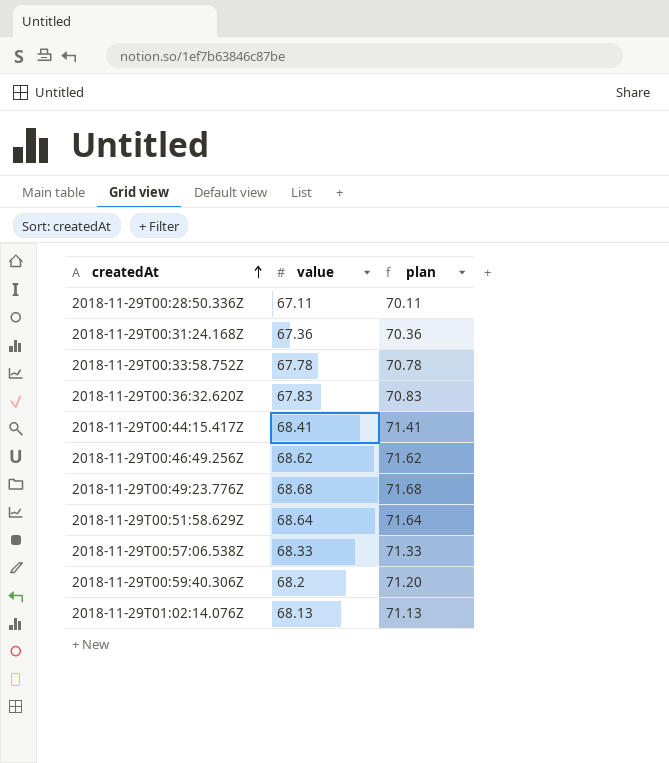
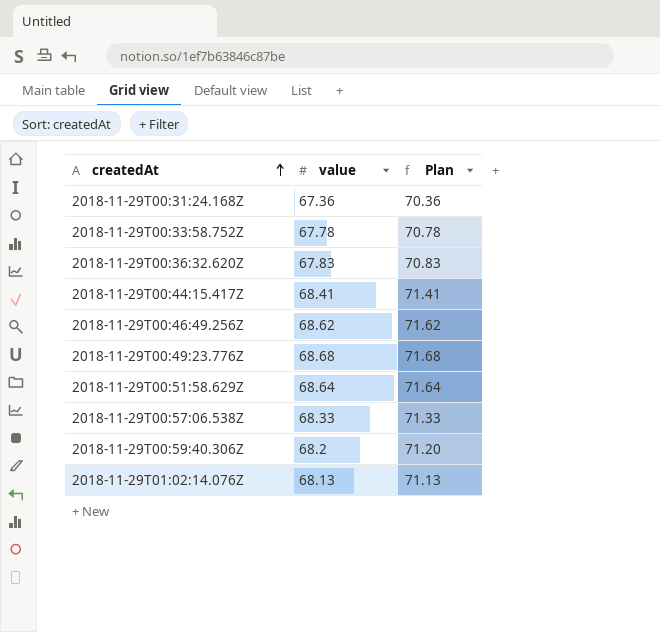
column name: plan -> Plan
row 2018-11-29T00:28:50.336Z: 67.11 | 70.11 -> none

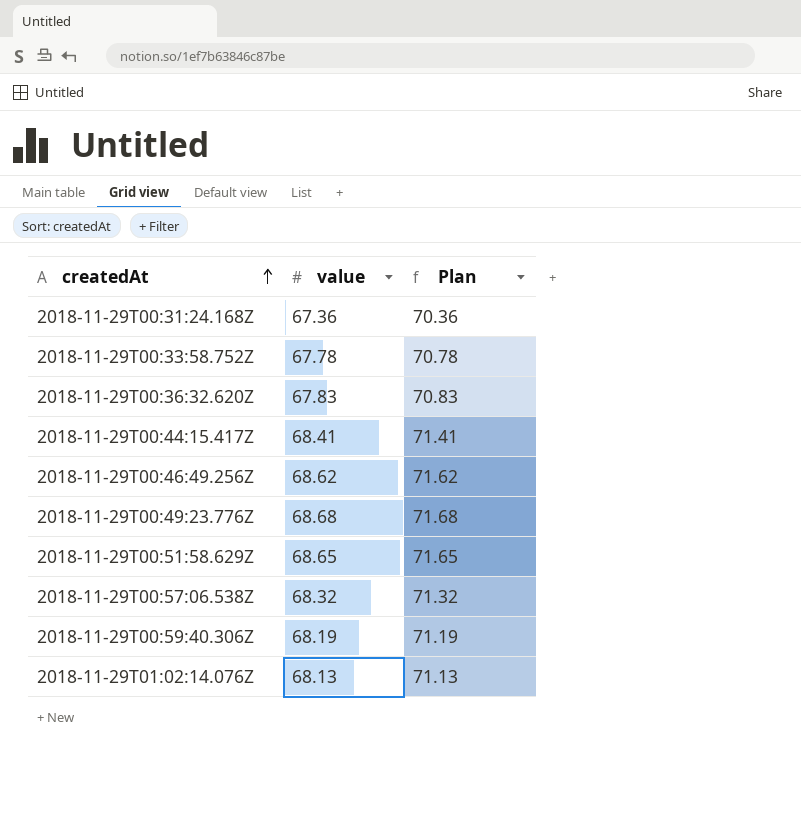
2018-11-29T00:51:58.629Z | value: 68.64 -> 68.65
2018-11-29T00:51:58.629Z | Plan: 71.64 -> 71.65
2018-11-29T00:57:06.538Z | value: 68.33 -> 68.32
2018-11-29T00:57:06.538Z | Plan: 71.33 -> 71.32
2018-11-29T00:59:40.306Z | value: 68.2 -> 68.19
2018-11-29T00:59:40.306Z | Plan: 71.20 -> 71.19

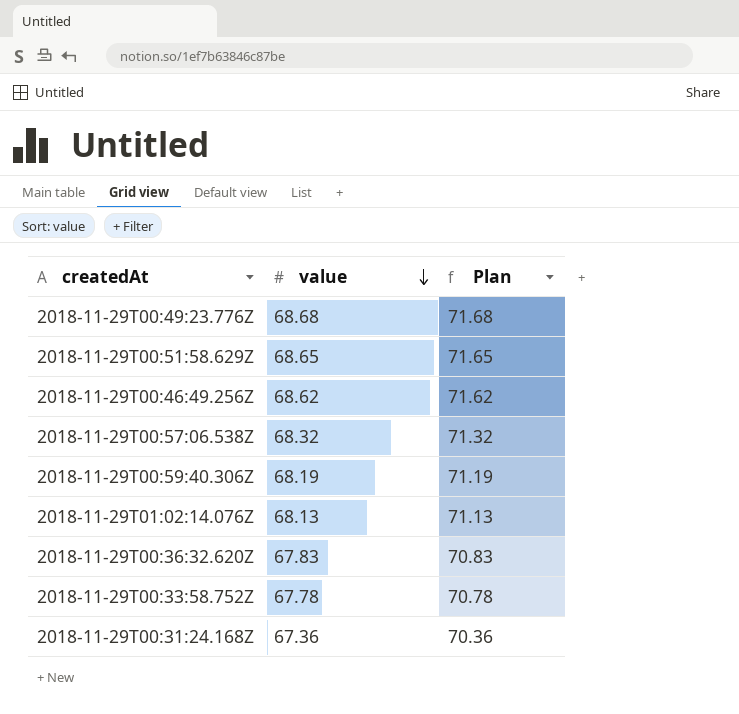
row order: createdAt ascending -> value descending
row 2018-11-29T00:44:15.417Z: 68.41 | 71.41 -> none

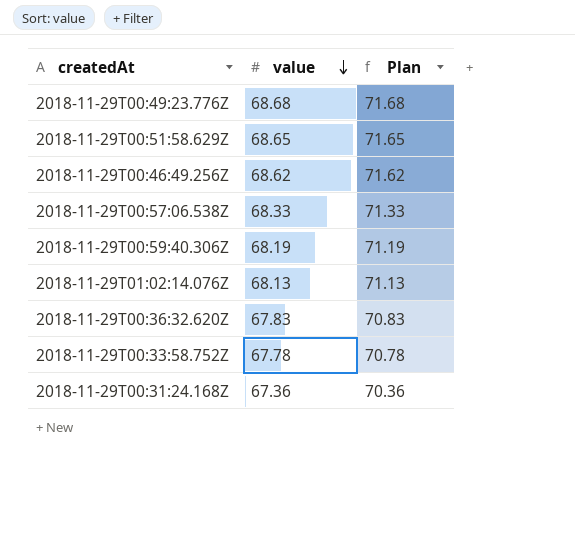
2018-11-29T00:57:06.538Z | value: 68.32 -> 68.33
2018-11-29T00:57:06.538Z | Plan: 71.32 -> 71.33

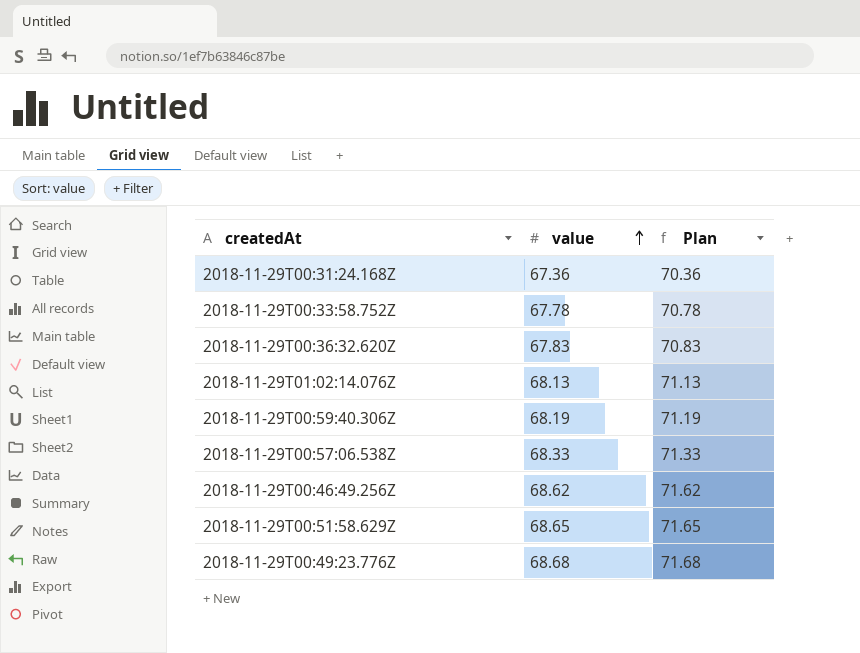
row order: value descending -> value ascending

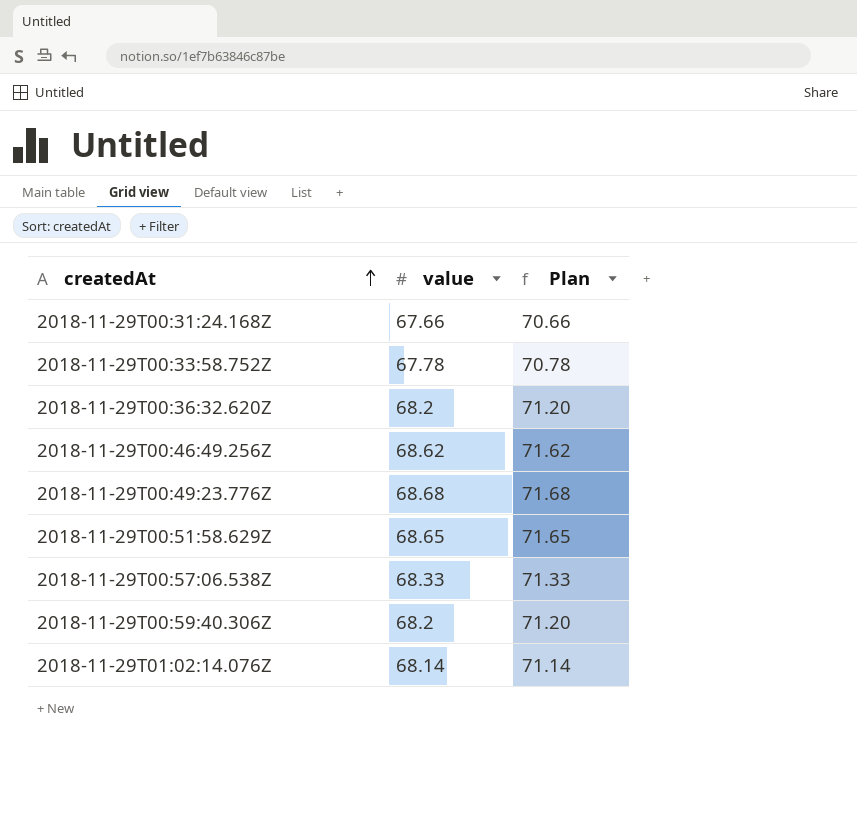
row order: value ascending -> createdAt ascending
2018-11-29T00:31:24.168Z | value: 67.36 -> 67.66
2018-11-29T00:31:24.168Z | Plan: 70.36 -> 70.66
2018-11-29T00:36:32.620Z | value: 67.83 -> 68.2
2018-11-29T00:36:32.620Z | Plan: 70.83 -> 71.20
2018-11-29T00:59:40.306Z | value: 68.19 -> 68.2
2018-11-29T00:59:40.306Z | Plan: 71.19 -> 71.20
2018-11-29T01:02:14.076Z | value: 68.13 -> 68.14
2018-11-29T01:02:14.076Z | Plan: 71.13 -> 71.14

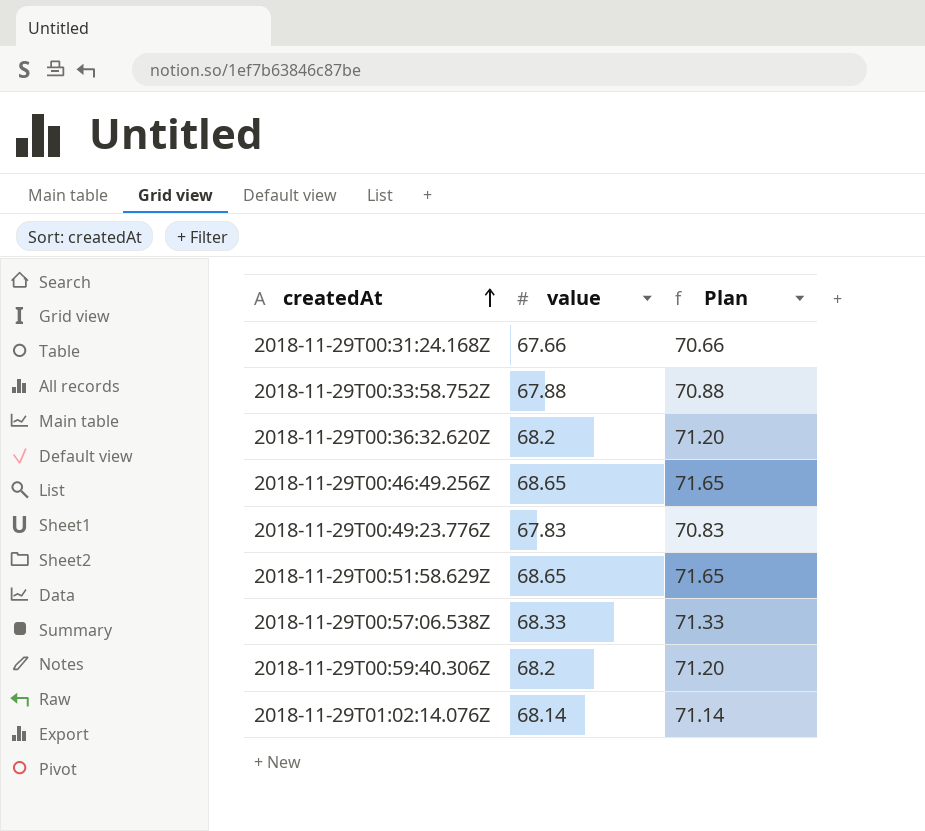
2018-11-29T00:33:58.752Z | value: 67.78 -> 67.88
2018-11-29T00:33:58.752Z | Plan: 70.78 -> 70.88
2018-11-29T00:46:49.256Z | value: 68.62 -> 68.65
2018-11-29T00:46:49.256Z | Plan: 71.62 -> 71.65
2018-11-29T00:49:23.776Z | value: 68.68 -> 67.83
2018-11-29T00:49:23.776Z | Plan: 71.68 -> 70.83

